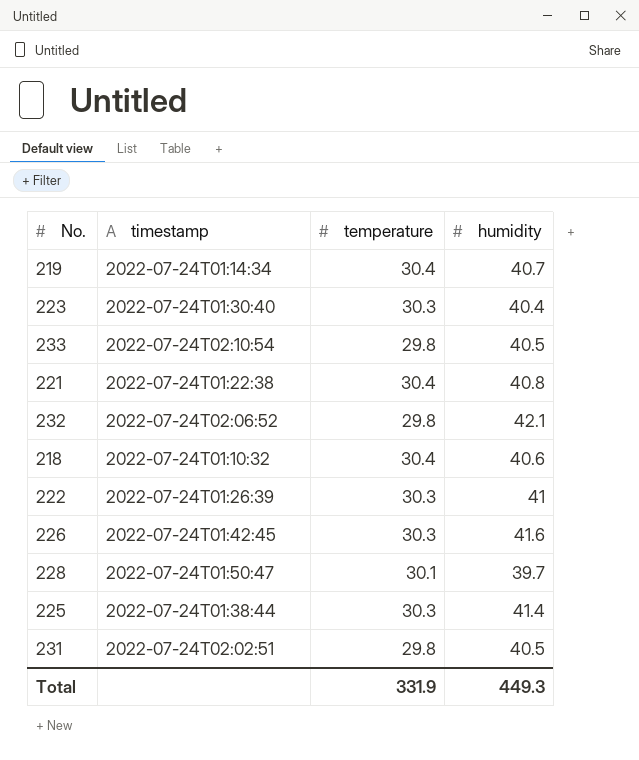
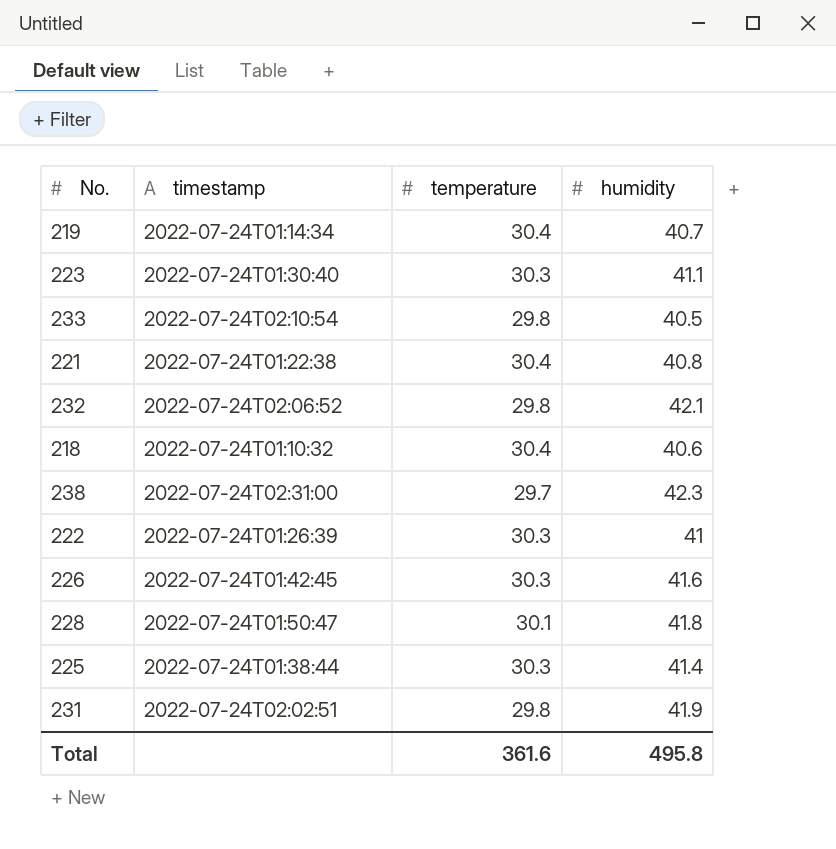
223 | humidity: 40.4 -> 41.1
row 238: none -> 2022-07-24T02:31:00 | 29.7 | 42.3
228 | humidity: 39.7 -> 41.8
231 | humidity: 40.5 -> 41.9
Total | temperature: 331.9 -> 361.6
Total | humidity: 449.3 -> 495.8

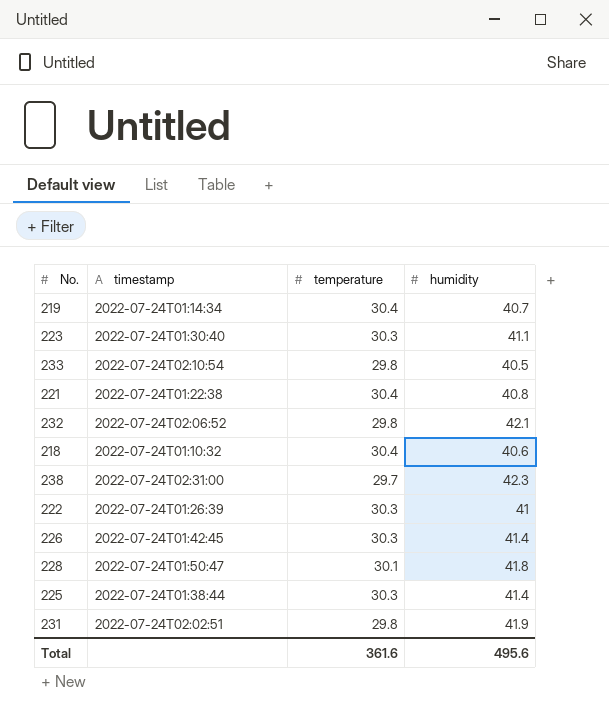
226 | humidity: 41.6 -> 41.4
Total | humidity: 495.8 -> 495.6

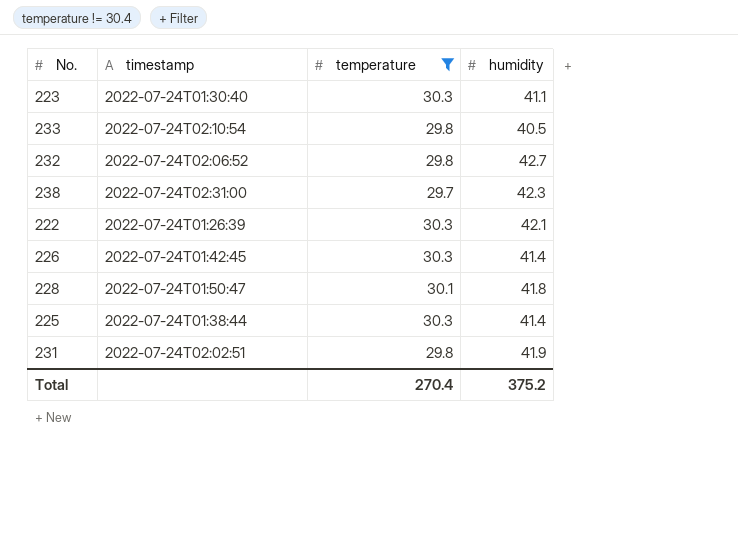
filter: none -> temperature != 30.4
232 | humidity: 42.1 -> 42.7
222 | humidity: 41 -> 42.1
Total | temperature: 361.6 -> 270.4
Total | humidity: 495.6 -> 375.2

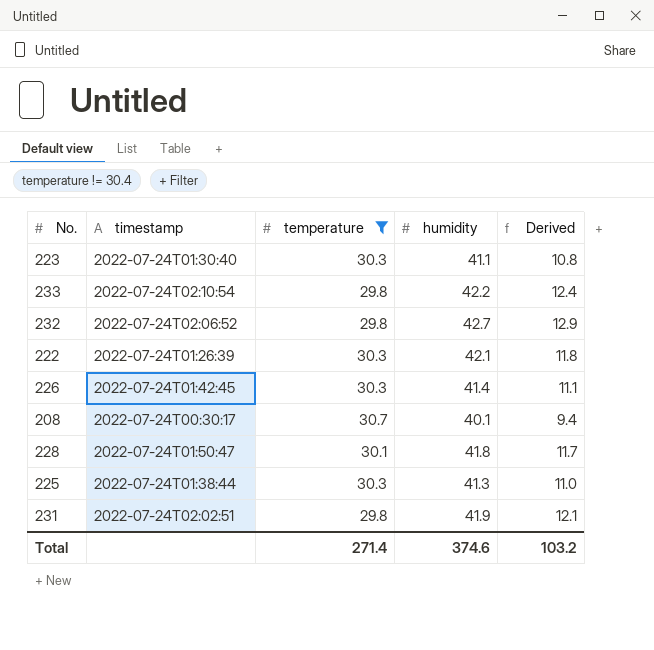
column Derived | formula: none -> [humidity] - [temperature]
row 238: 2022-07-24T02:31:00 | 29.7 | 42.3 -> none
233 | humidity: 40.5 -> 42.2
row 208: none -> 2022-07-24T00:30:17 | 30.7 | 40.1 | 9.4
225 | humidity: 41.4 -> 41.3
Total | temperature: 270.4 -> 271.4
Total | humidity: 375.2 -> 374.6

